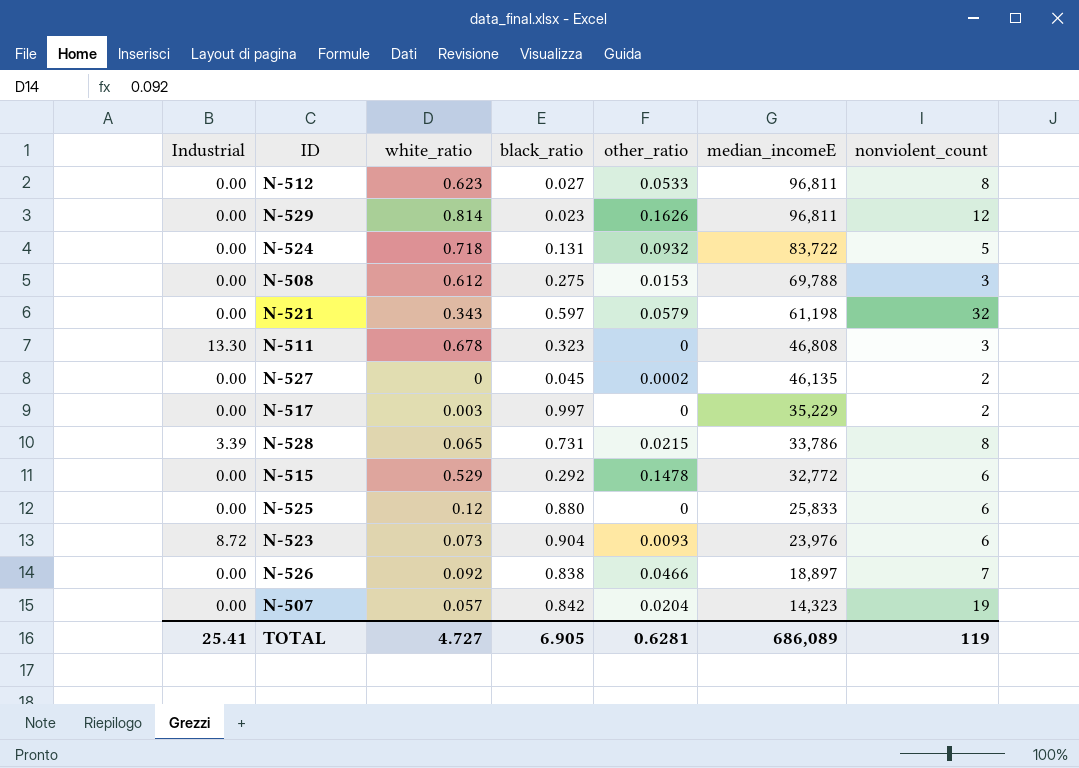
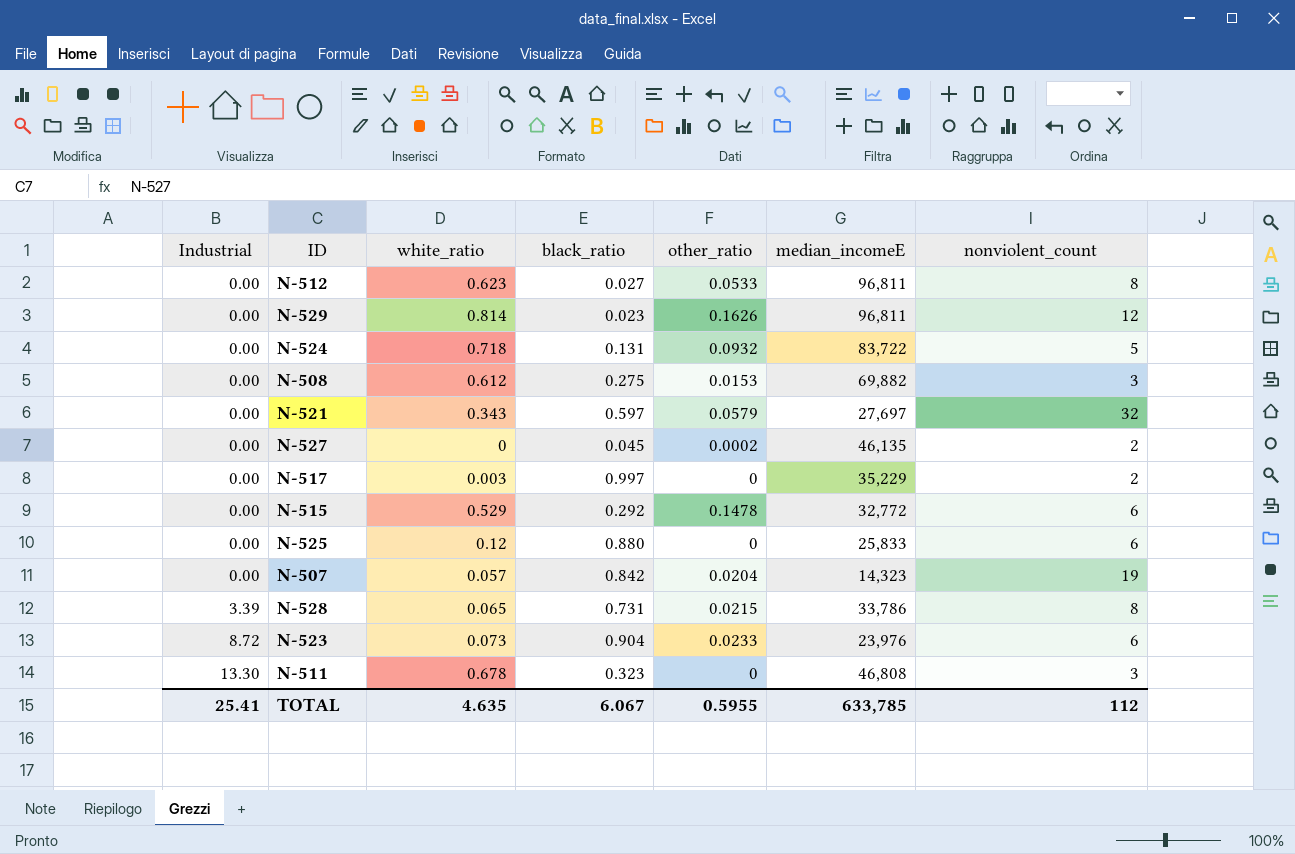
row order: median_incomeE descending -> Industrial ascending
row N-526: 0.00 | 0.092 | 0.838 | 0.0466 | 18,897 | 7 -> none
N-508 | median_incomeE: 69,788 -> 69,882
N-521 | median_incomeE: 61,198 -> 27,697
N-523 | other_ratio: 0.0093 -> 0.0233
TOTAL | white_ratio: 4.727 -> 4.635
TOTAL | black_ratio: 6.905 -> 6.067
TOTAL | other_ratio: 0.6281 -> 0.5955
TOTAL | median_incomeE: 686,089 -> 633,785
TOTAL | nonviolent_count: 119 -> 112

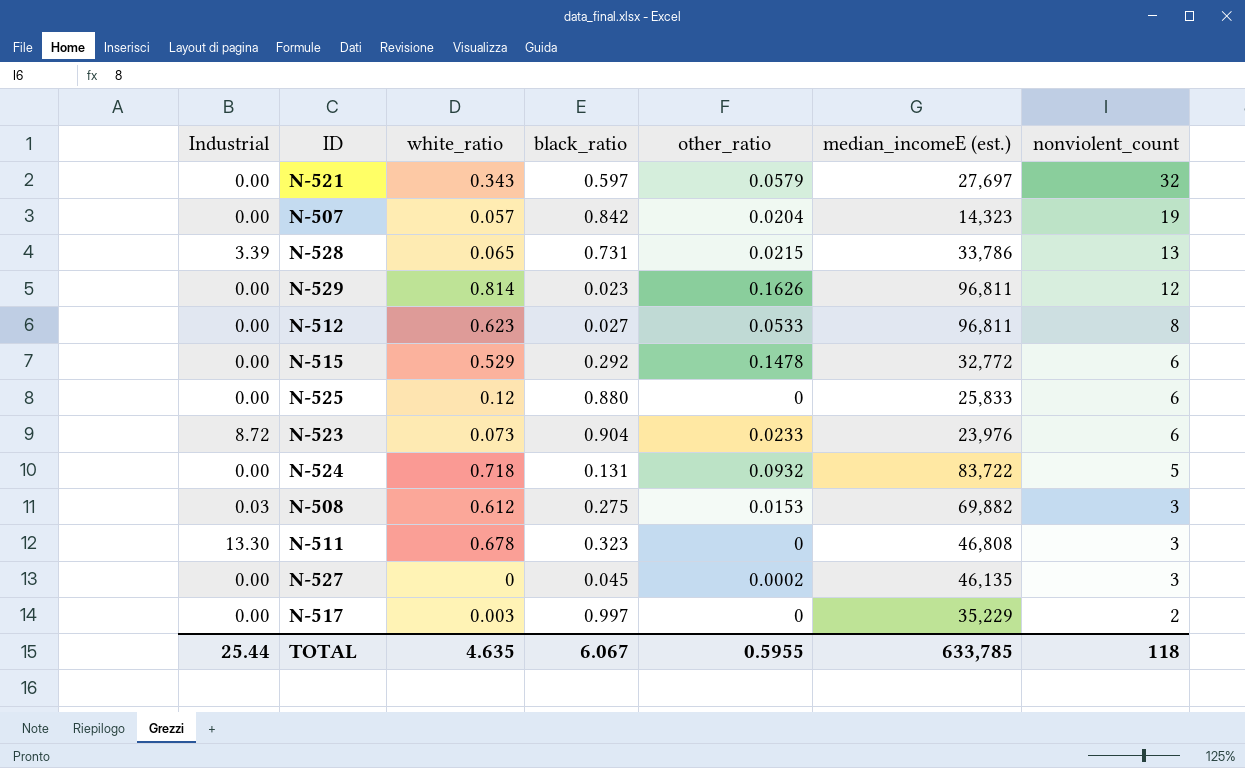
row order: Industrial ascending -> nonviolent_count descending
column name: median_incomeE -> median_incomeE (est.)
N-528 | nonviolent_count: 8 -> 13
N-508 | Industrial: 0.00 -> 0.03
N-527 | nonviolent_count: 2 -> 3
TOTAL | Industrial: 25.41 -> 25.44
TOTAL | nonviolent_count: 112 -> 118

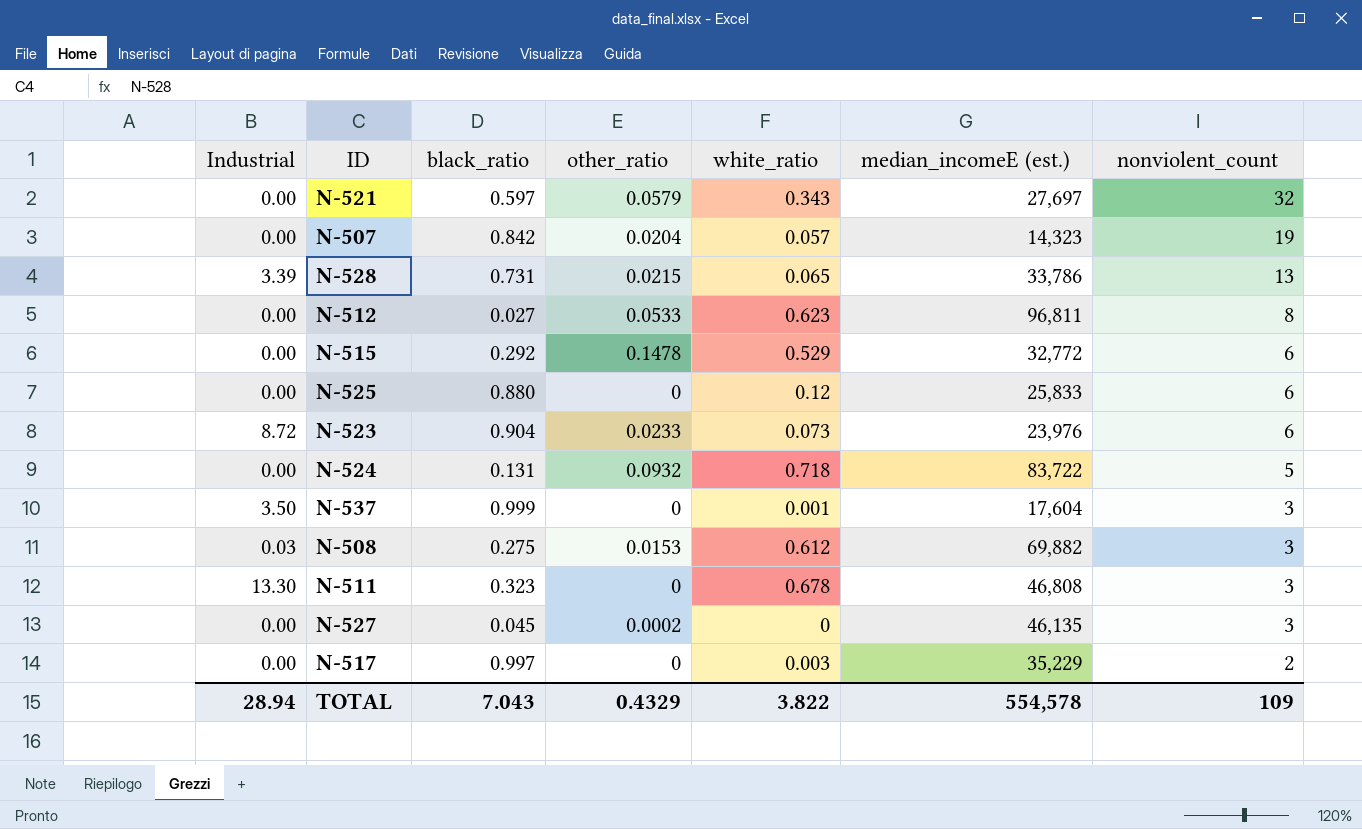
column white_ratio | position: 3 -> 5
row N-529: 0.00 | 0.814 | 0.023 | 0.1626 | 96,811 | 12 -> none
row N-537: none -> 3.50 | 0.999 | 0 | 0.001 | 17,604 | 3
TOTAL | Industrial: 25.44 -> 28.94
TOTAL | black_ratio: 6.067 -> 7.043
TOTAL | other_ratio: 0.5955 -> 0.4329
TOTAL | white_ratio: 4.635 -> 3.822
TOTAL | median_incomeE (est.): 633,785 -> 554,578
TOTAL | nonviolent_count: 118 -> 109

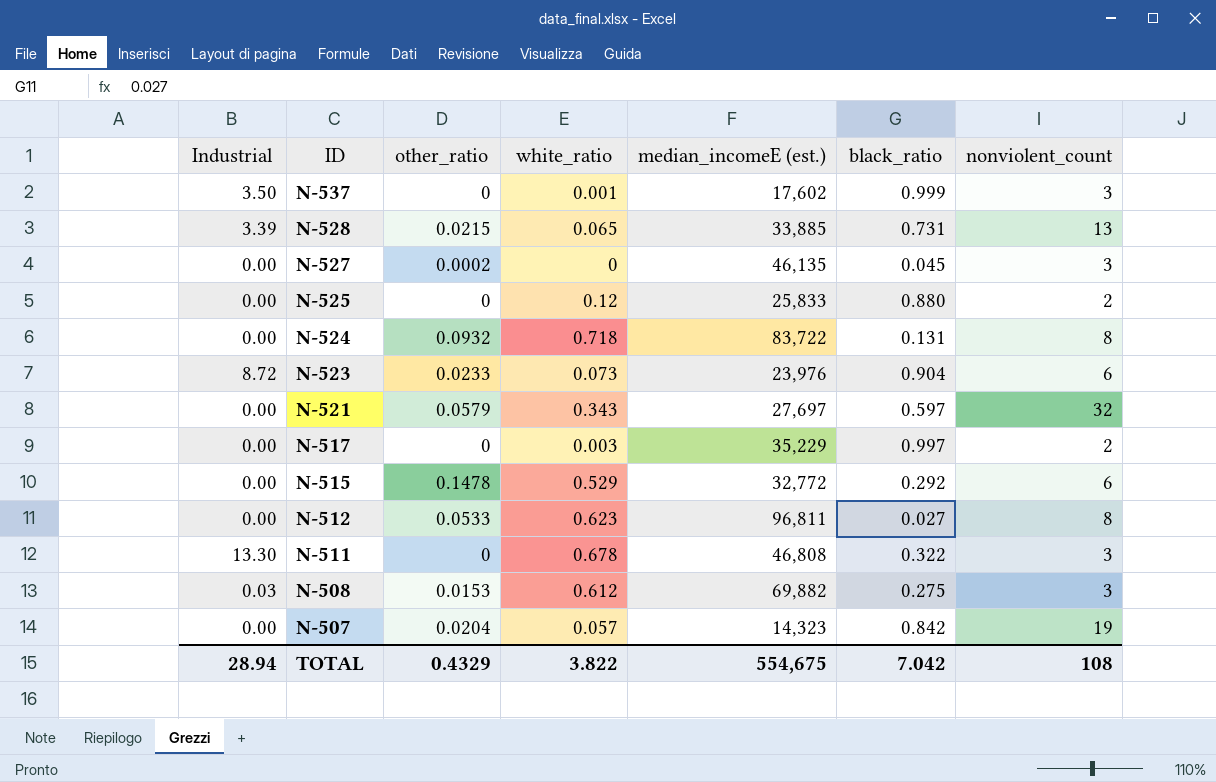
row order: nonviolent_count descending -> ID descending
column black_ratio | position: 3 -> 6
N-537 | median_incomeE (est.): 17,604 -> 17,602
N-528 | median_incomeE (est.): 33,786 -> 33,885
N-525 | nonviolent_count: 6 -> 2
N-524 | nonviolent_count: 5 -> 8
N-511 | black_ratio: 0.323 -> 0.322
TOTAL | median_incomeE (est.): 554,578 -> 554,675
TOTAL | black_ratio: 7.043 -> 7.042
TOTAL | nonviolent_count: 109 -> 108

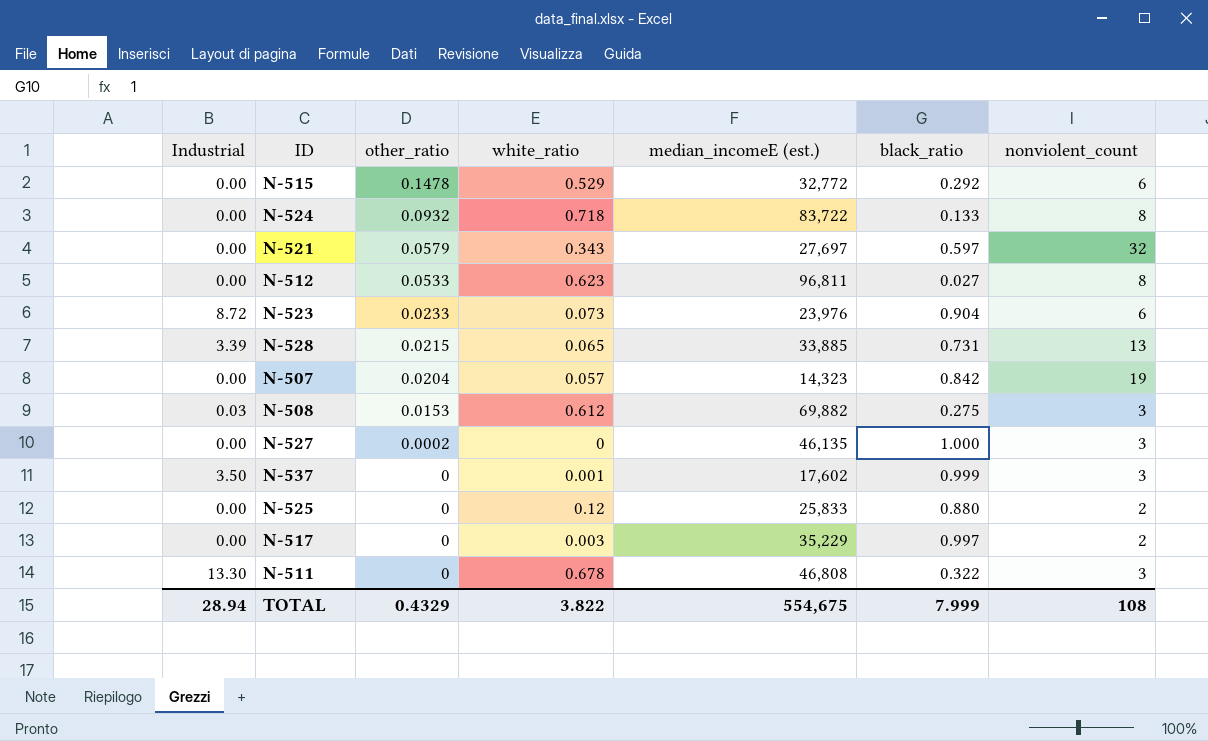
row order: ID descending -> other_ratio descending
N-524 | black_ratio: 0.131 -> 0.133
N-527 | black_ratio: 0.045 -> 1.000
TOTAL | black_ratio: 7.042 -> 7.999

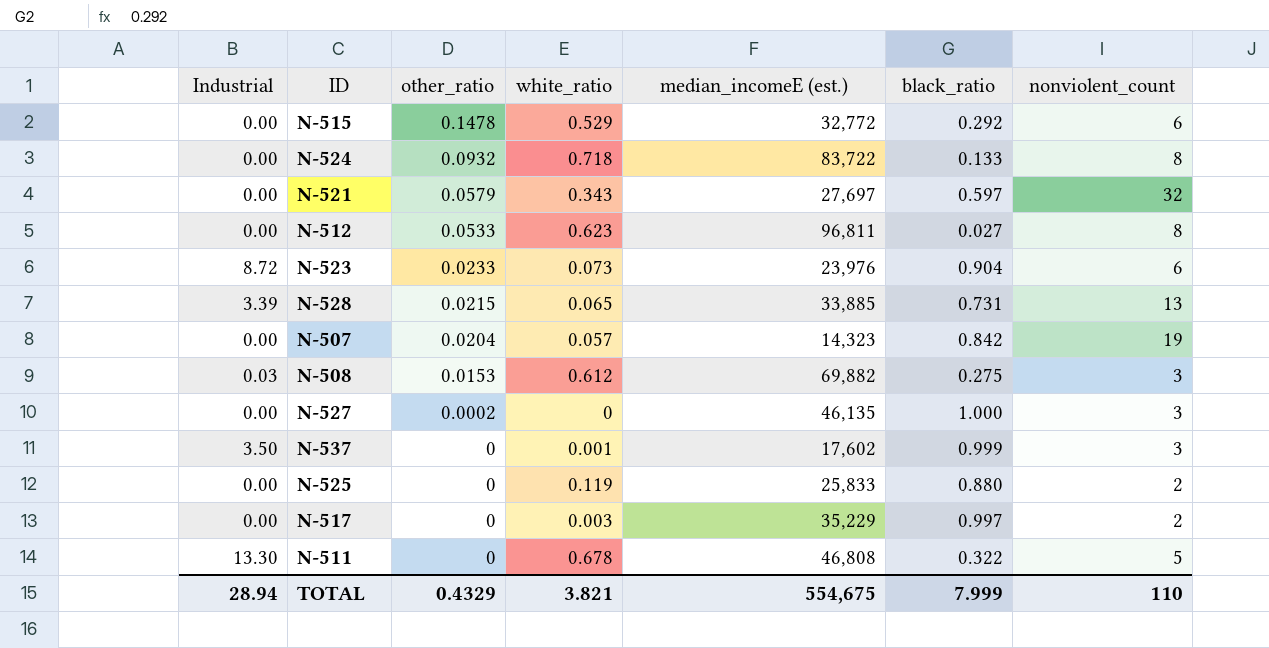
N-525 | white_ratio: 0.12 -> 0.119
N-511 | nonviolent_count: 3 -> 5
TOTAL | white_ratio: 3.822 -> 3.821
TOTAL | nonviolent_count: 108 -> 110

